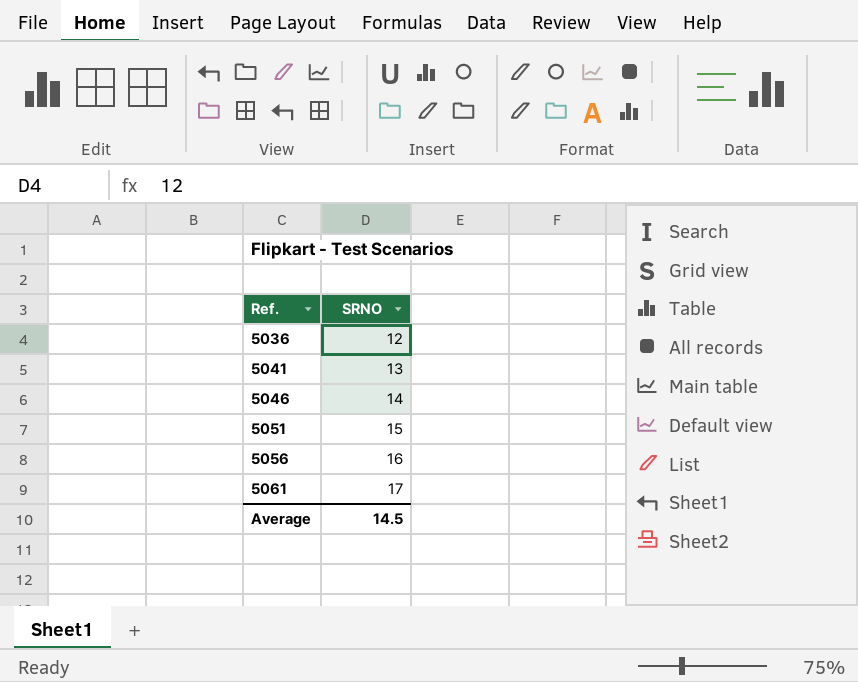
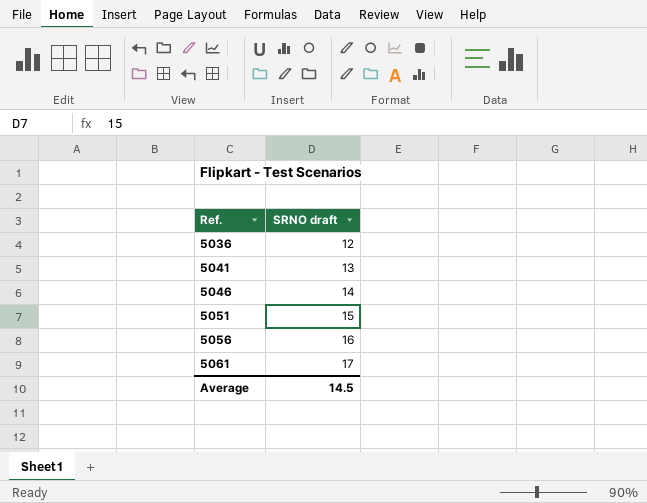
column name: SRNO -> SRNO draft

